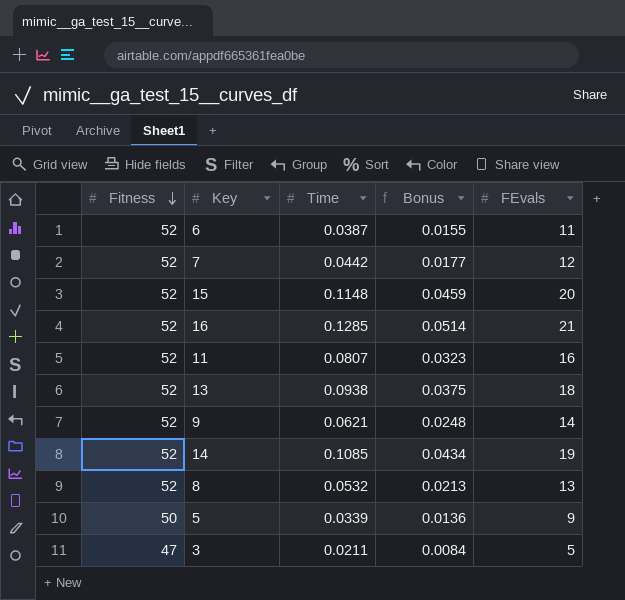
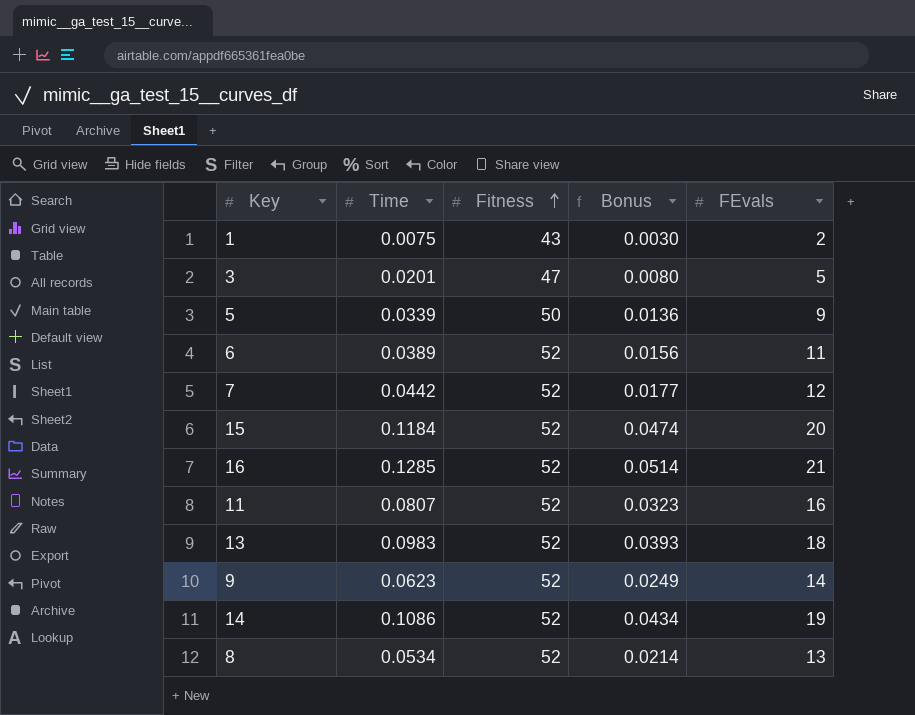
row order: Fitness descending -> Fitness ascending
column Fitness | position: 1 -> 3
row 1: none -> 0.0075 | 43 | 0.0030 | 2
3 | Time: 0.0211 -> 0.0201
3 | Bonus: 0.0084 -> 0.0080
6 | Time: 0.0387 -> 0.0389
6 | Bonus: 0.0155 -> 0.0156
15 | Time: 0.1148 -> 0.1184
15 | Bonus: 0.0459 -> 0.0474
13 | Time: 0.0938 -> 0.0983
13 | Bonus: 0.0375 -> 0.0393
9 | Time: 0.0621 -> 0.0623
9 | Bonus: 0.0248 -> 0.0249
14 | Time: 0.1085 -> 0.1086
8 | Time: 0.0532 -> 0.0534
8 | Bonus: 0.0213 -> 0.0214

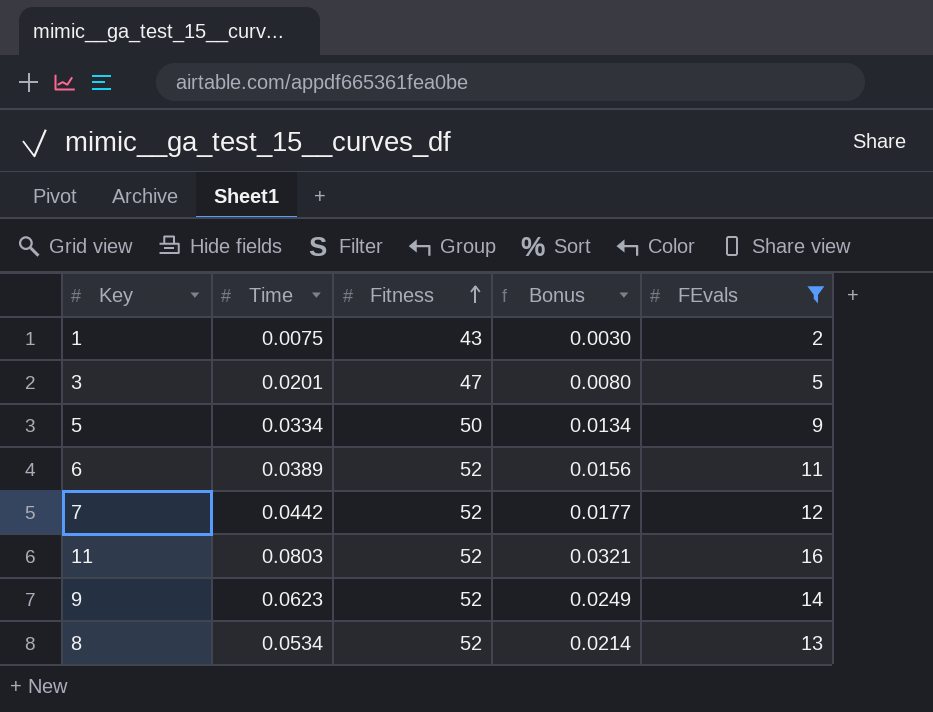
filter: none -> FEvals <= 16
5 | Time: 0.0339 -> 0.0334
5 | Bonus: 0.0136 -> 0.0134
11 | Time: 0.0807 -> 0.0803
11 | Bonus: 0.0323 -> 0.0321

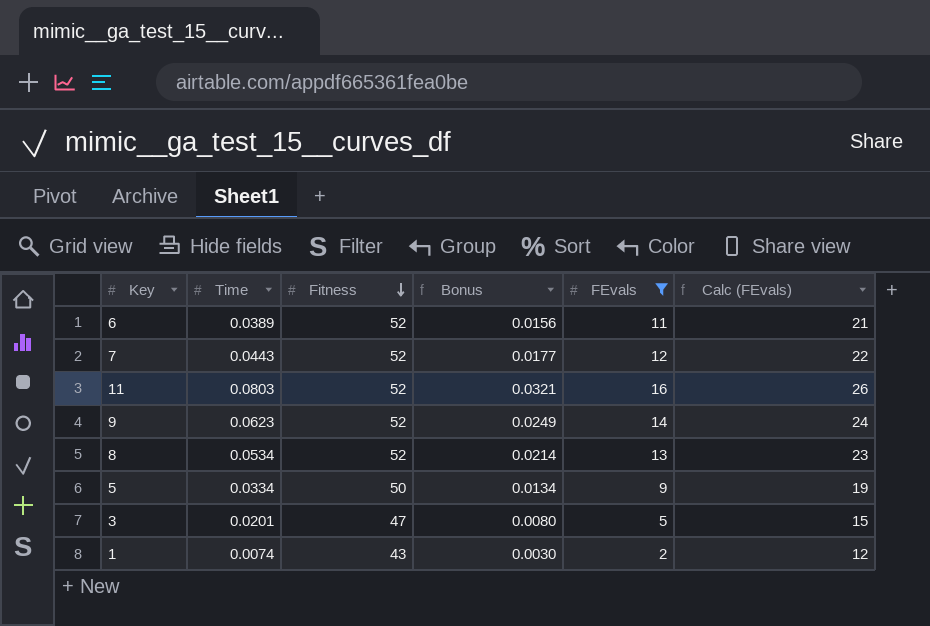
row order: Fitness ascending -> Fitness descending
column Calc (FEvals) | formula: none -> [FEvals] + 10
7 | Time: 0.0442 -> 0.0443
1 | Time: 0.0075 -> 0.0074

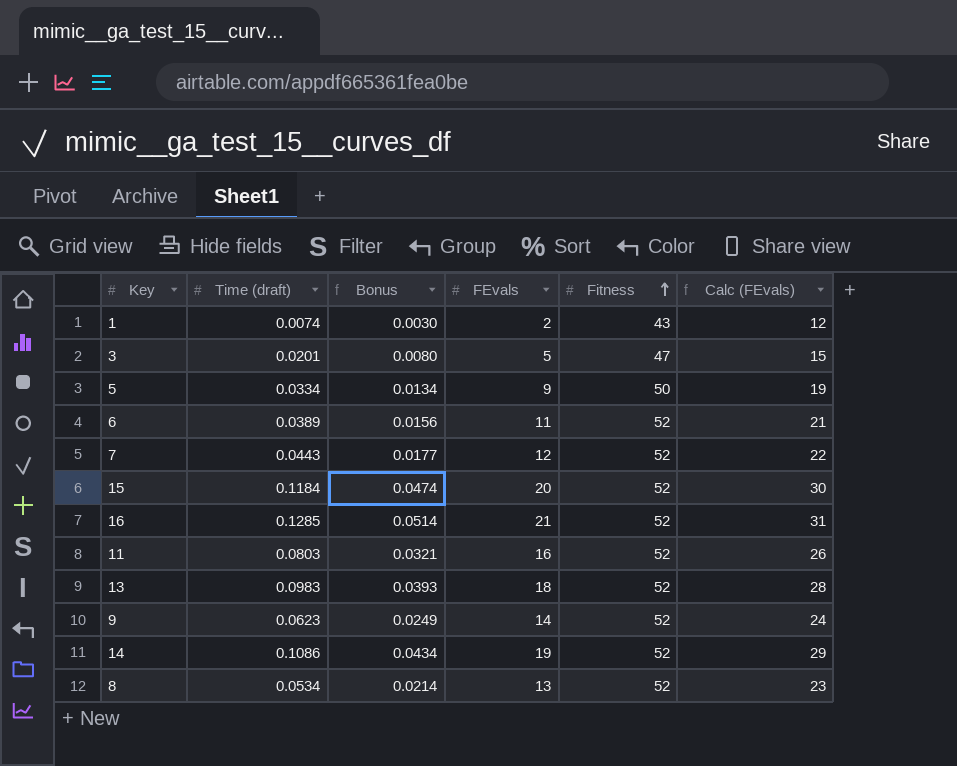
filter: FEvals <= 16 -> none
row order: Fitness descending -> Fitness ascending
column name: Time -> Time (draft)
column Fitness | position: 3 -> 5

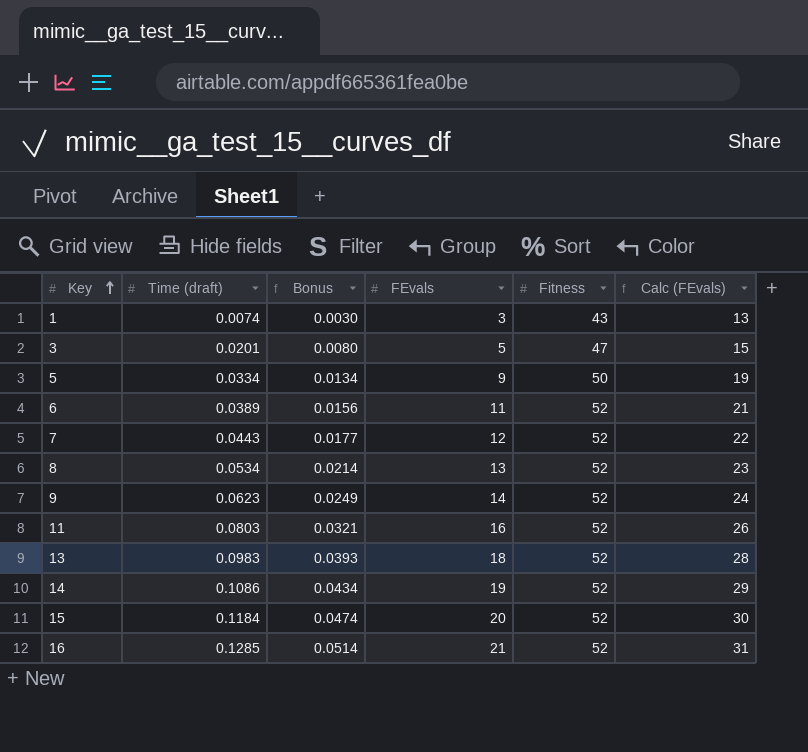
row order: Fitness ascending -> Key ascending
1 | FEvals: 2 -> 3
1 | Calc (FEvals): 12 -> 13

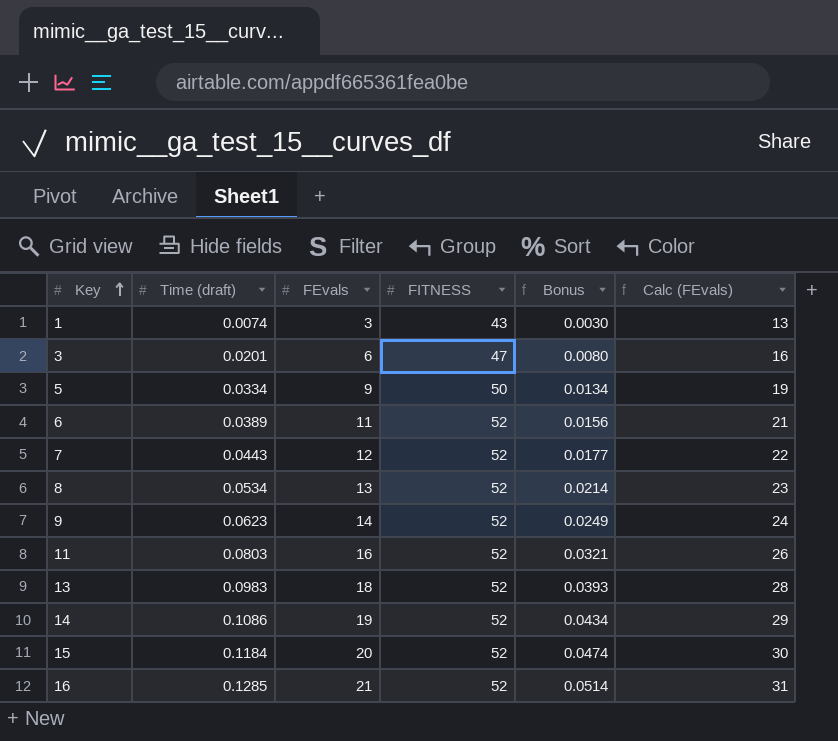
column name: Fitness -> FITNESS
column Bonus | position: 3 -> 5
3 | FEvals: 5 -> 6
3 | Calc (FEvals): 15 -> 16

